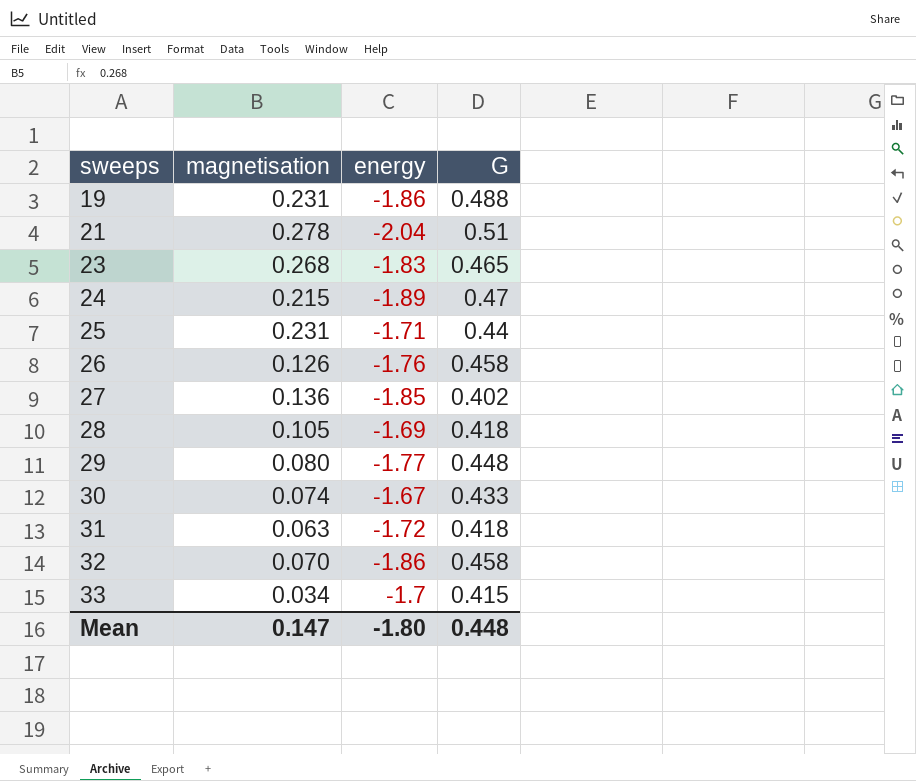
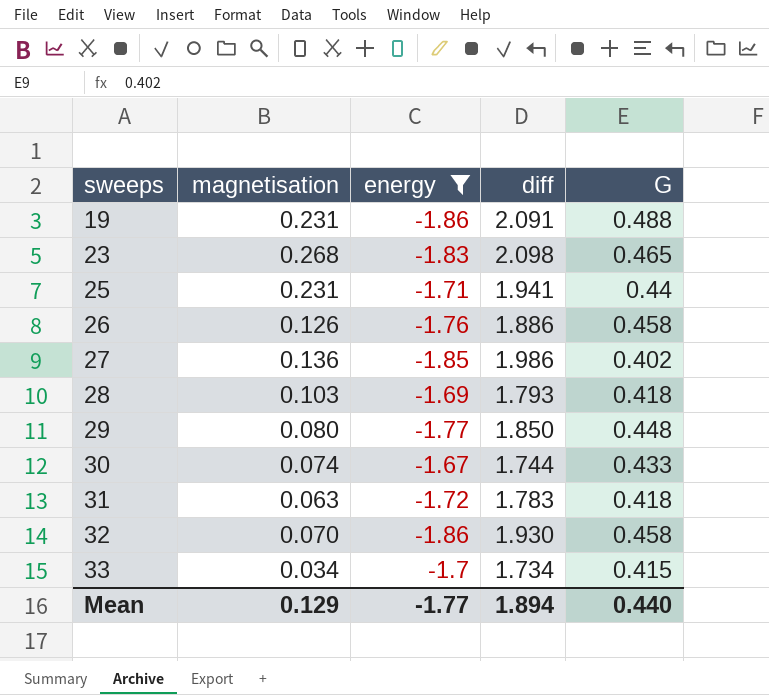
filter: none -> energy >= -1.86
column diff | formula: none -> [magnetisation] - [energy]
28 | magnetisation: 0.105 -> 0.103
Mean | magnetisation: 0.147 -> 0.129
Mean | energy: -1.80 -> -1.77
Mean | G: 0.448 -> 0.440

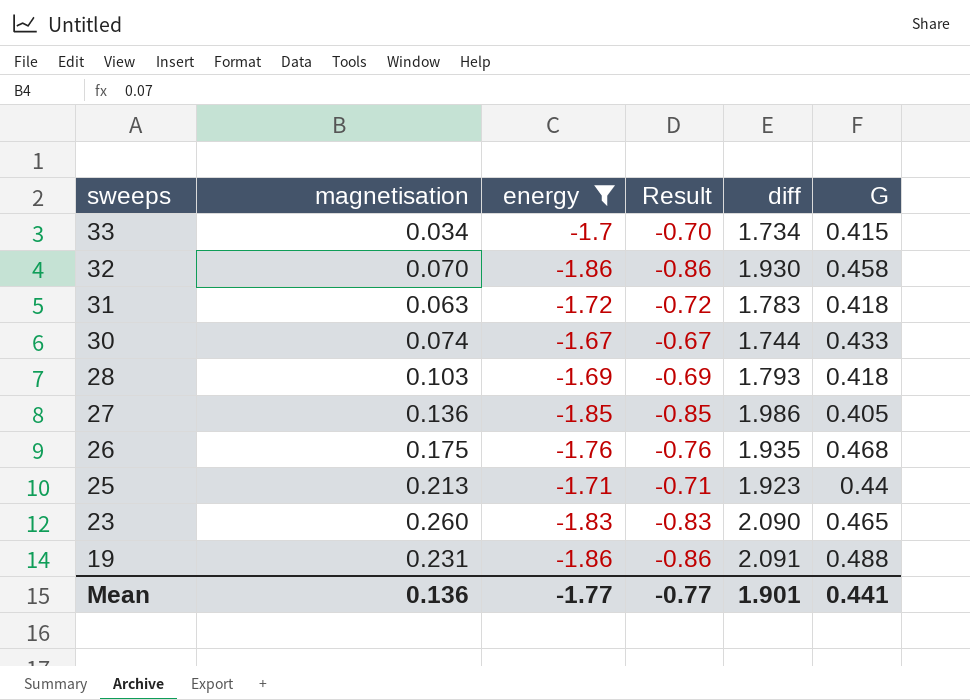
row order: sweeps ascending -> sweeps descending
column Result | formula: none -> [energy] + 1
row 29: 0.080 | -1.77 | 1.850 | 0.448 -> none
27 | G: 0.402 -> 0.405
26 | magnetisation: 0.126 -> 0.175
26 | diff: 1.886 -> 1.935
26 | G: 0.458 -> 0.468
25 | magnetisation: 0.231 -> 0.213
25 | diff: 1.941 -> 1.923
23 | magnetisation: 0.268 -> 0.260
23 | diff: 2.098 -> 2.090
Mean | magnetisation: 0.129 -> 0.136
Mean | diff: 1.894 -> 1.901
Mean | G: 0.440 -> 0.441

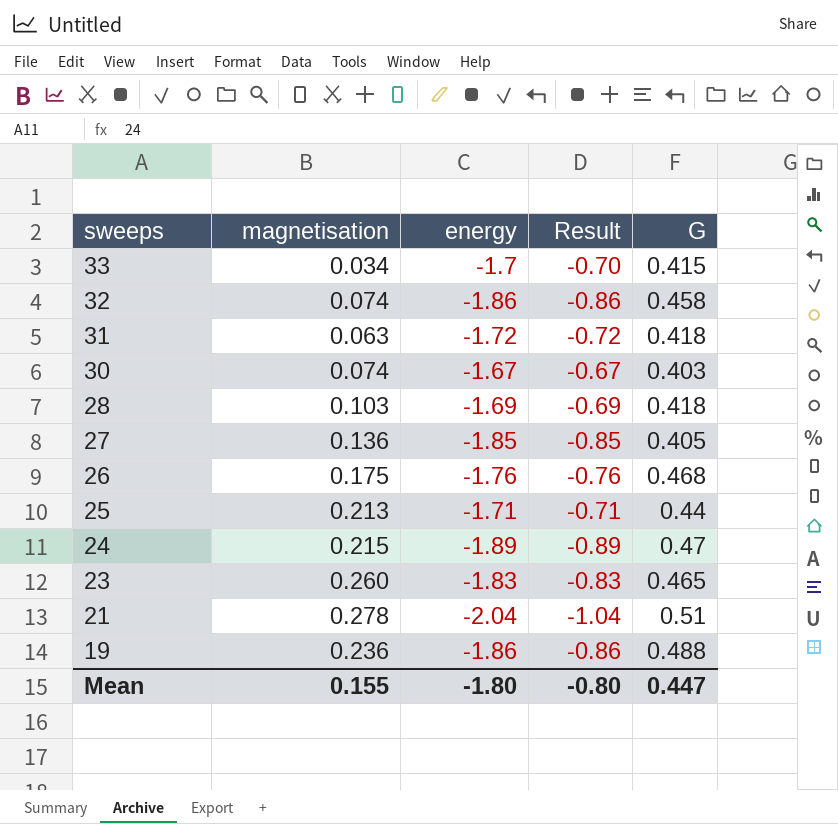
filter: energy >= -1.86 -> none
column diff | formula: [magnetisation] - [energy] -> none
32 | magnetisation: 0.070 -> 0.074
30 | G: 0.433 -> 0.403
19 | magnetisation: 0.231 -> 0.236
Mean | magnetisation: 0.136 -> 0.155
Mean | energy: -1.77 -> -1.80
Mean | Result: -0.77 -> -0.80
Mean | G: 0.441 -> 0.447

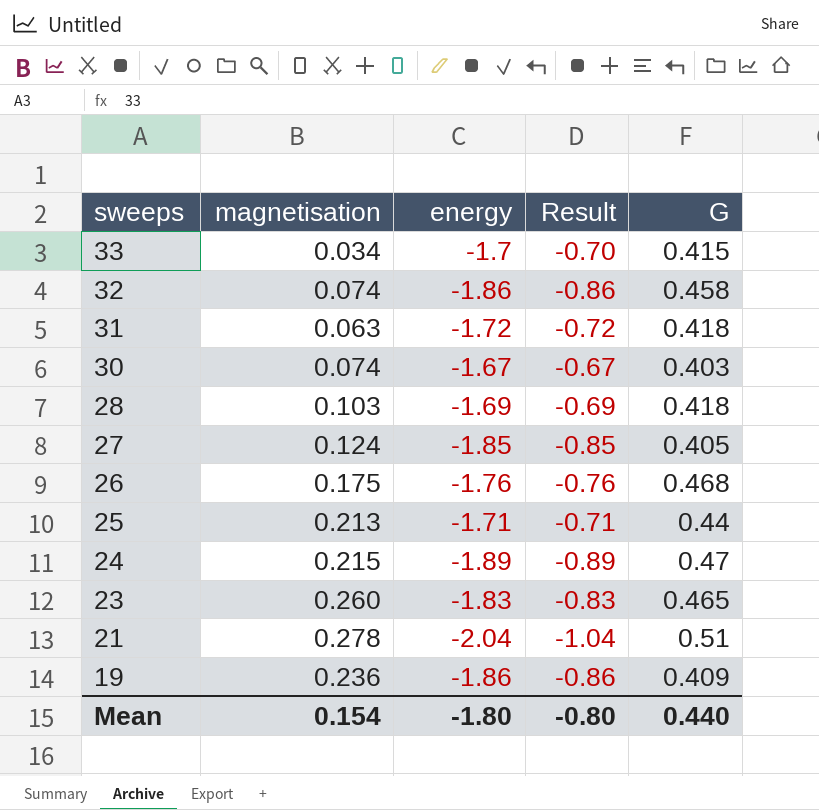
27 | magnetisation: 0.136 -> 0.124
19 | G: 0.488 -> 0.409
Mean | magnetisation: 0.155 -> 0.154
Mean | G: 0.447 -> 0.440

